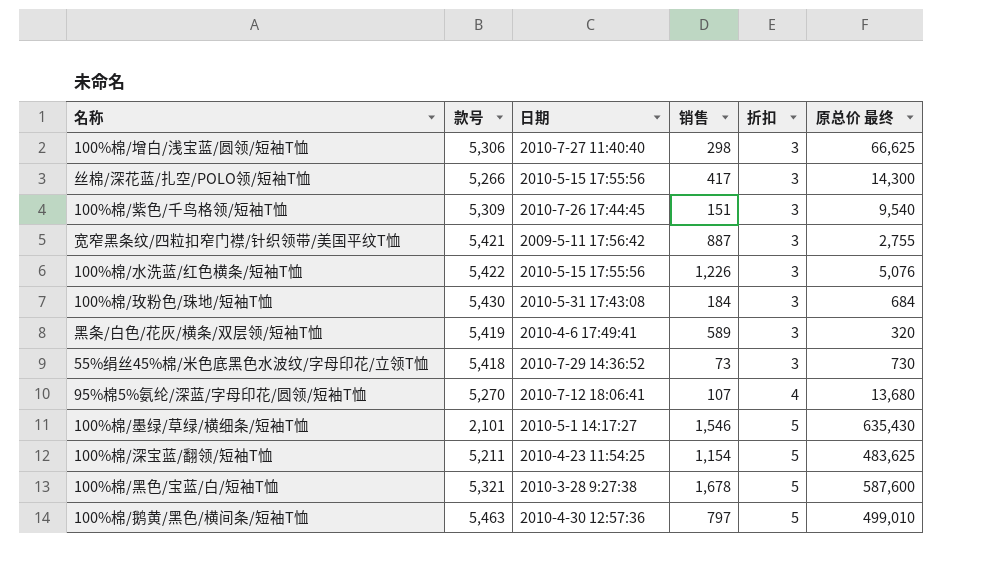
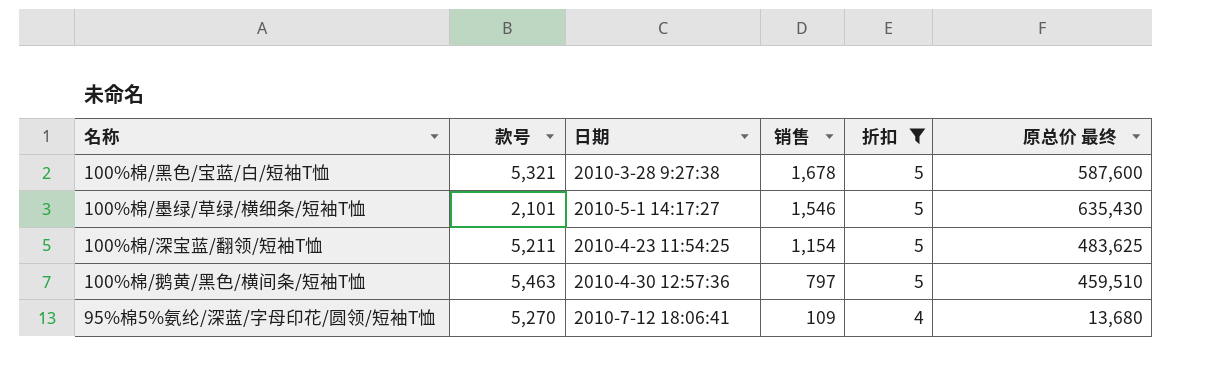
filter: none -> 折扣 != 3
row order: 折扣 ascending -> 销售 descending
100%棉/鹅黄/黑色/横间条/短袖T恤 | 原总价 最终: 499,010 -> 459,510
95%棉5%氨纶/深蓝/字母印花/圆领/短袖T恤 | 销售: 107 -> 109

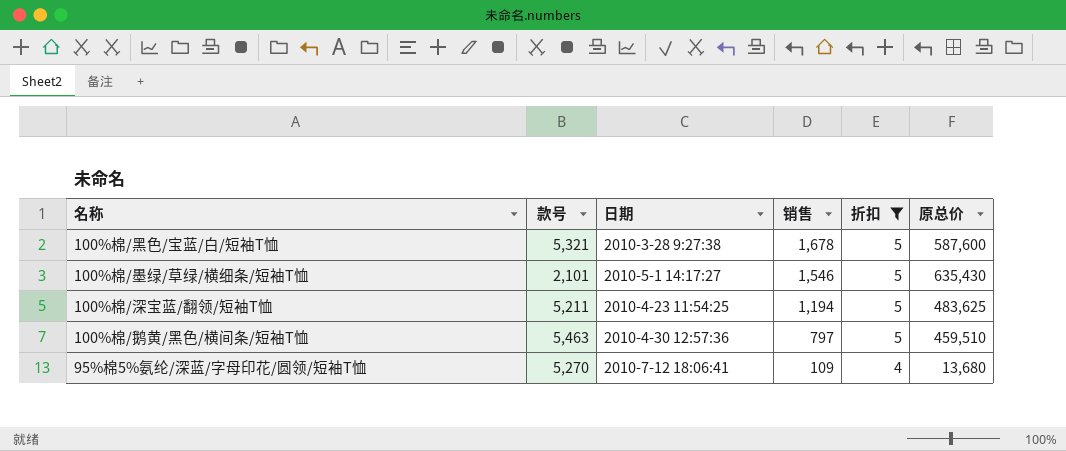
column name: 原总价 最终 -> 原总价
100%棉/深宝蓝/翻领/短袖T恤 | 销售: 1,154 -> 1,194

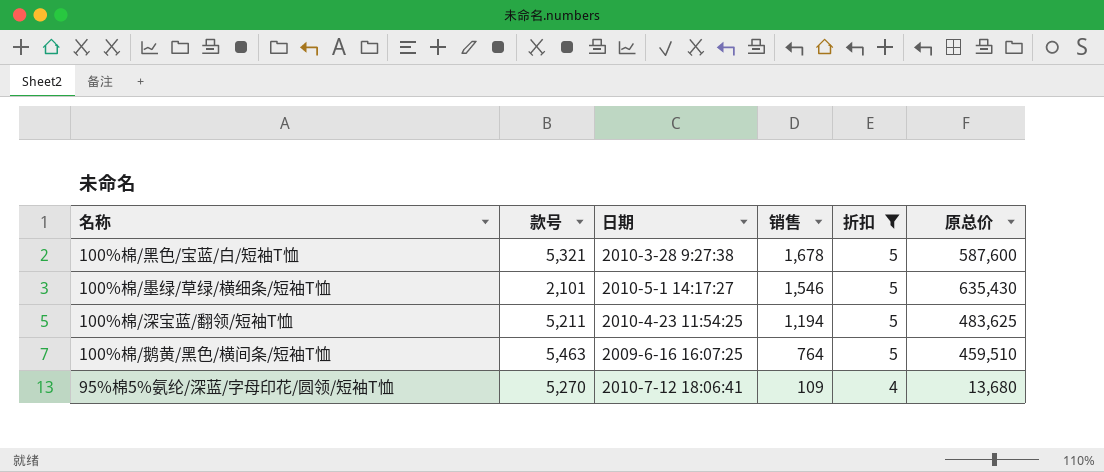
100%棉/鹅黄/黑色/横间条/短袖T恤 | 日期: 2010-4-30 12:57:36 -> 2009-6-16 16:07:25
100%棉/鹅黄/黑色/横间条/短袖T恤 | 销售: 797 -> 764

